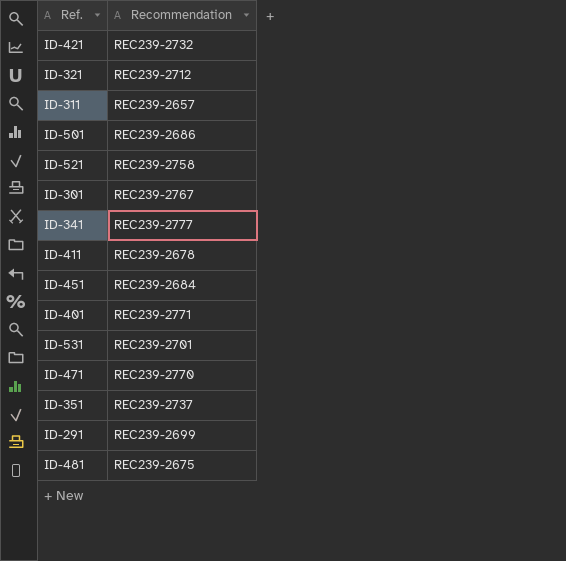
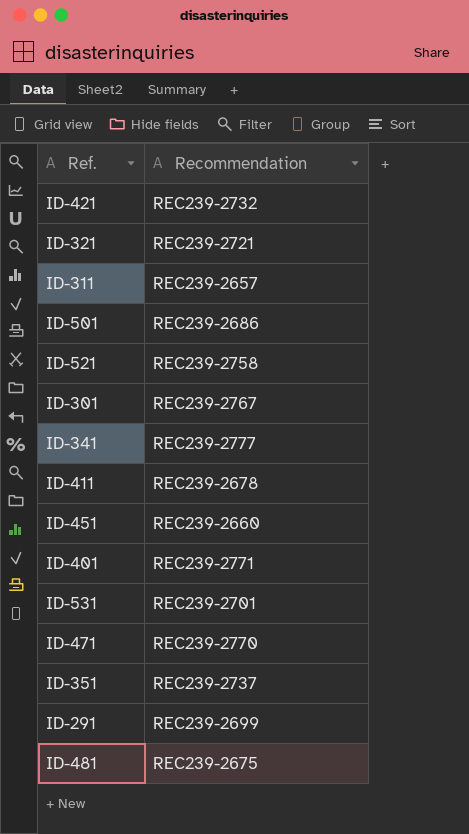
ID-321 | Recommendation: REC239-2712 -> REC239-2721
ID-451 | Recommendation: REC239-2684 -> REC239-2660

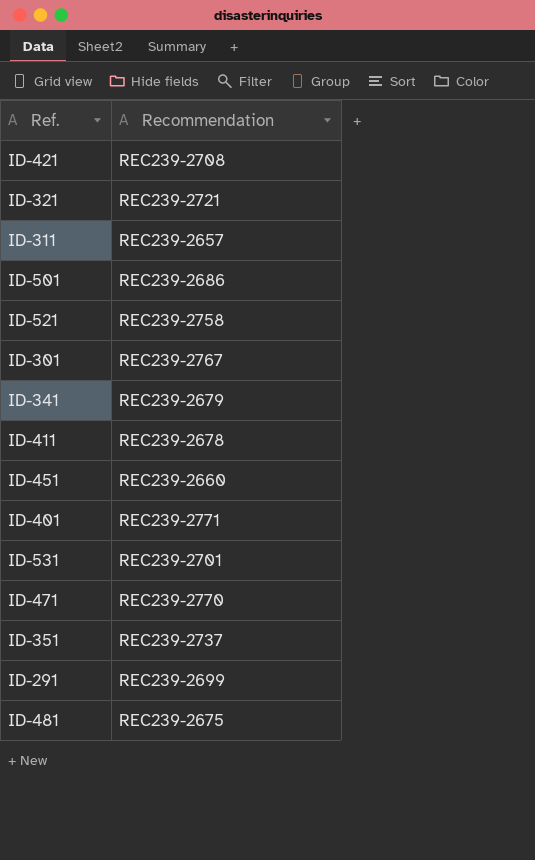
ID-421 | Recommendation: REC239-2732 -> REC239-2708
ID-341 | Recommendation: REC239-2777 -> REC239-2679

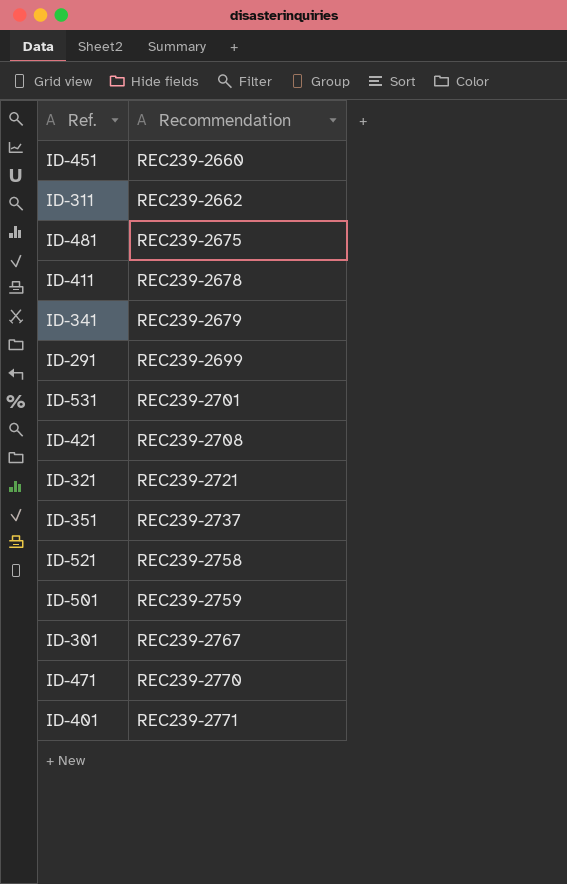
row order: none -> Recommendation ascending
ID-311 | Recommendation: REC239-2657 -> REC239-2662
ID-501 | Recommendation: REC239-2686 -> REC239-2759

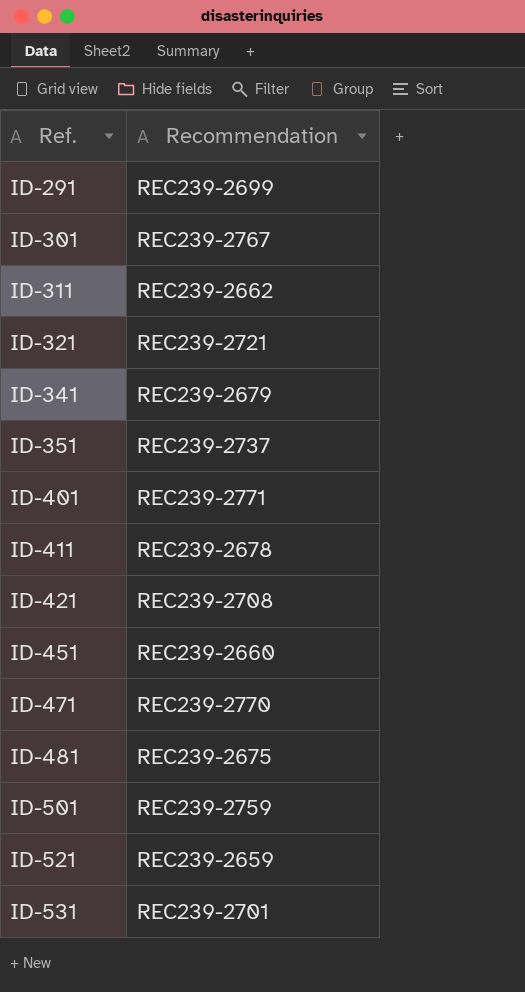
row order: Recommendation ascending -> Ref. ascending
ID-521 | Recommendation: REC239-2758 -> REC239-2659

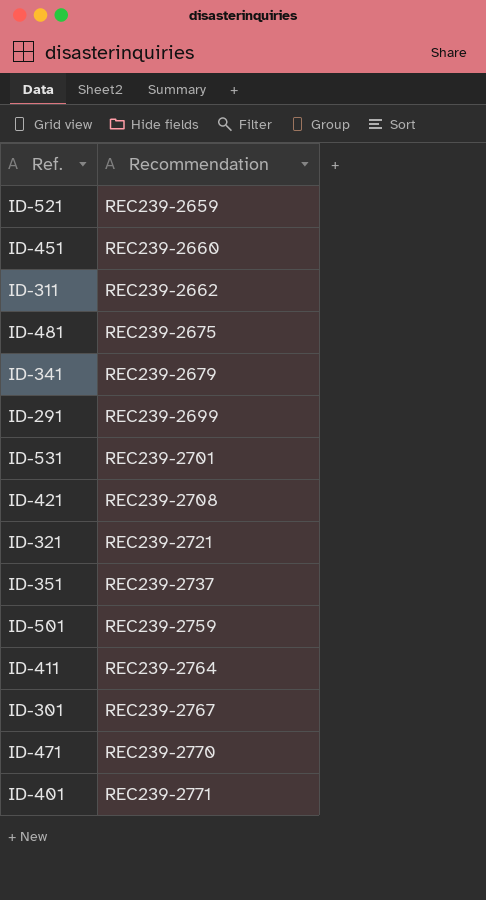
row order: Ref. ascending -> Recommendation ascending
ID-411 | Recommendation: REC239-2678 -> REC239-2764

